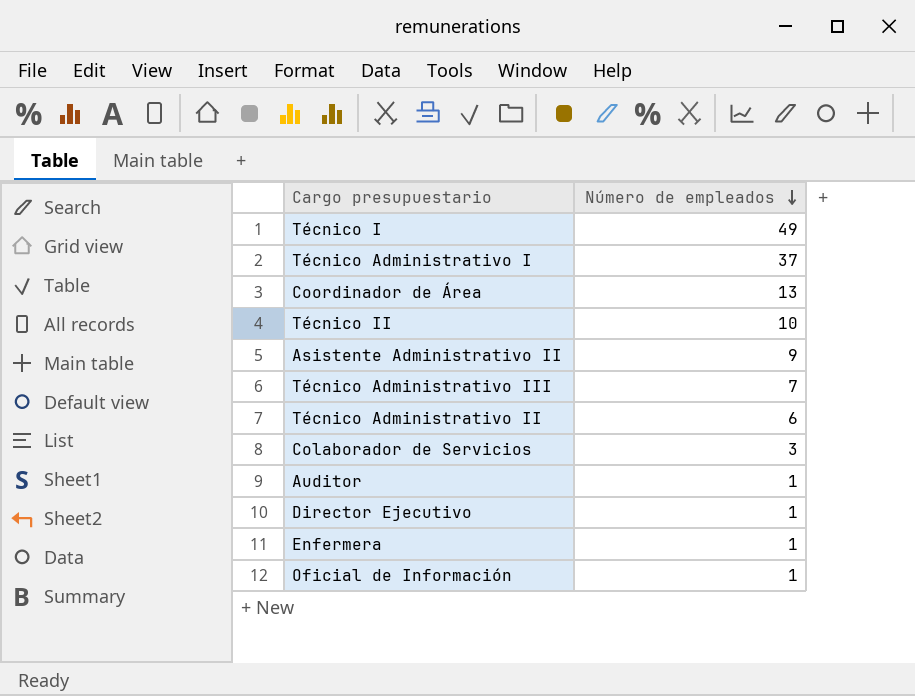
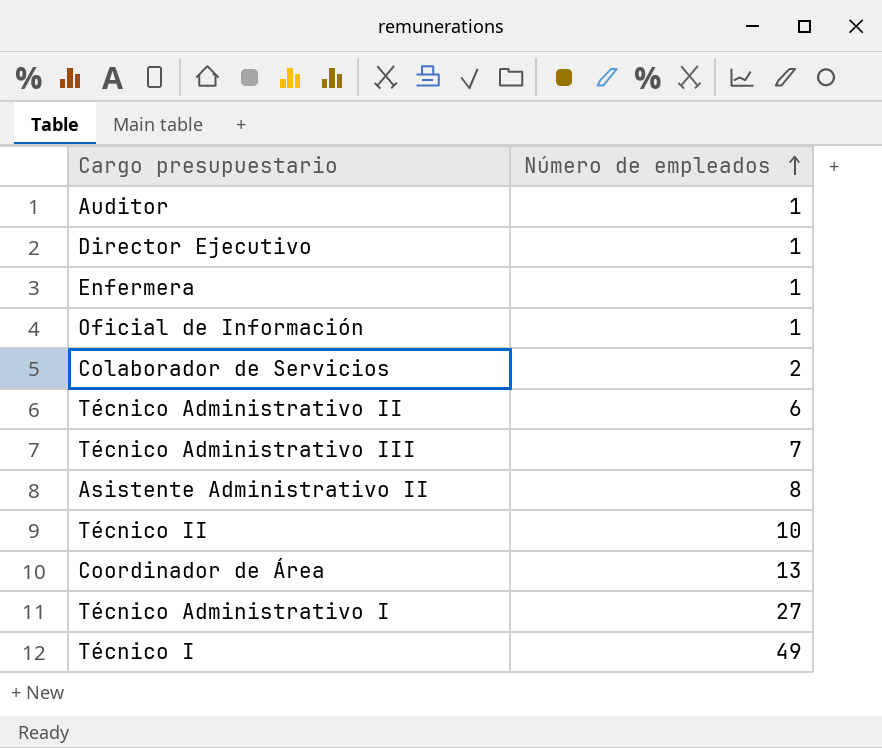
row order: Número de empleados descending -> Número de empleados ascending
Colaborador de Servicios | Número de empleados: 3 -> 2
Asistente Administrativo II | Número de empleados: 9 -> 8
Técnico Administrativo I | Número de empleados: 37 -> 27

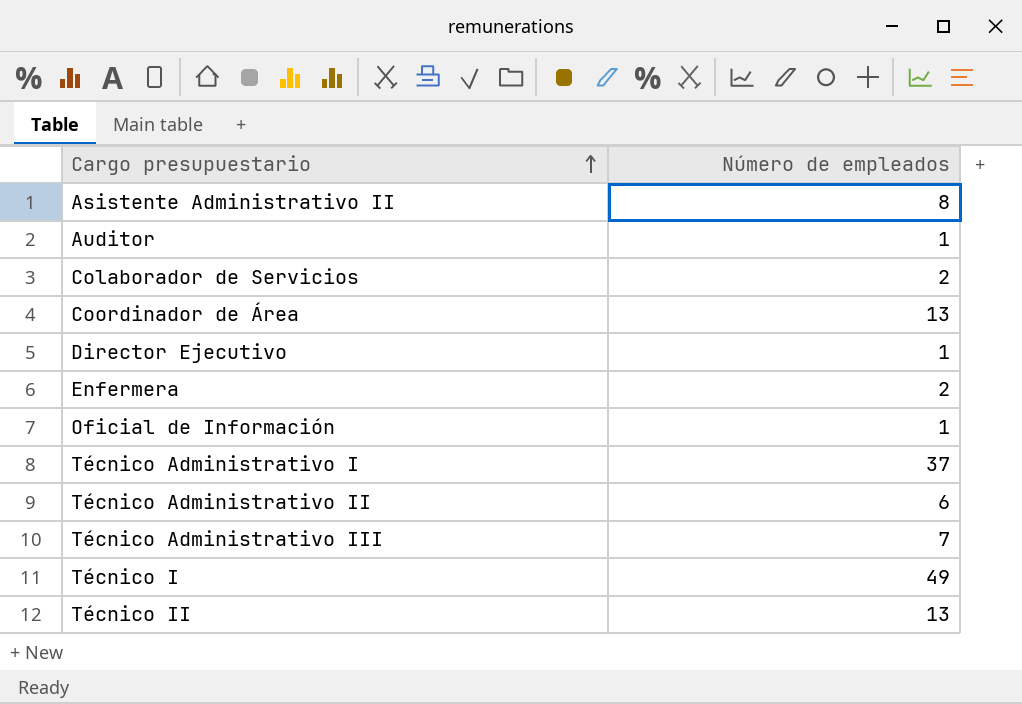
row order: Número de empleados ascending -> Cargo presupuestario ascending
Enfermera | Número de empleados: 1 -> 2
Técnico Administrativo I | Número de empleados: 27 -> 37
Técnico II | Número de empleados: 10 -> 13

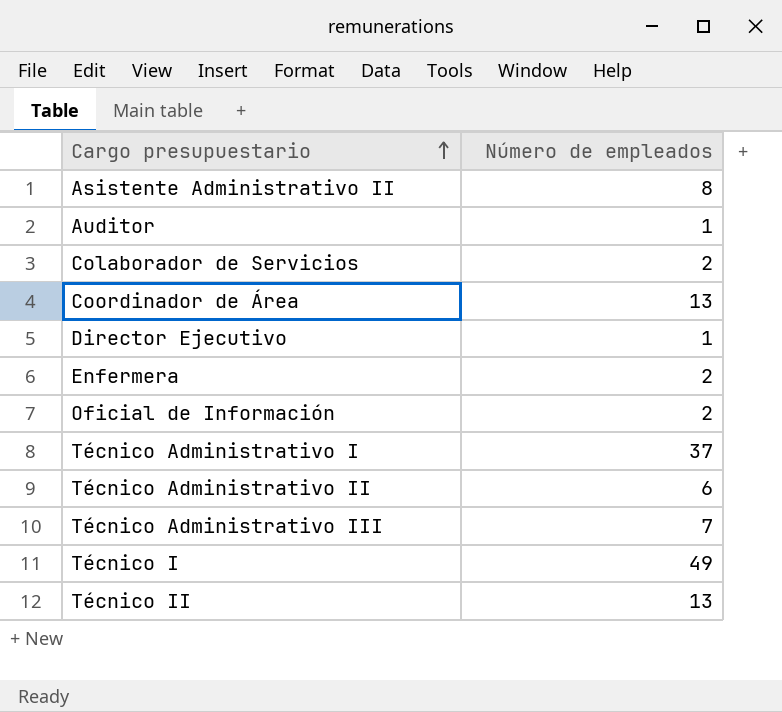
Oficial de Información | Número de empleados: 1 -> 2

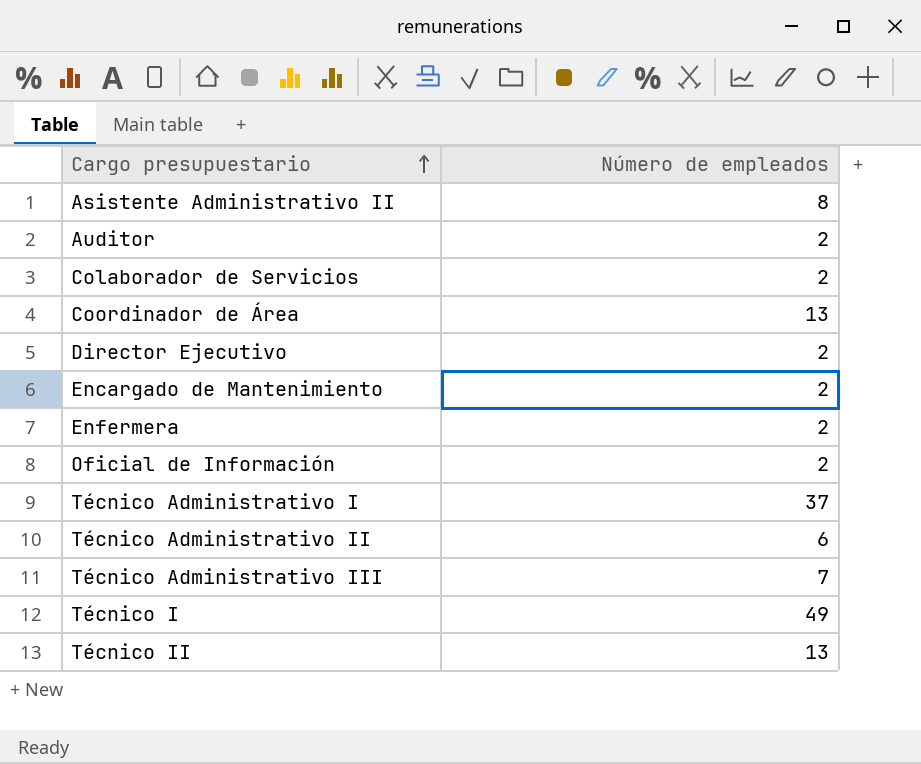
Auditor | Número de empleados: 1 -> 2
Director Ejecutivo | Número de empleados: 1 -> 2
row Encargado de Mantenimiento: none -> 2

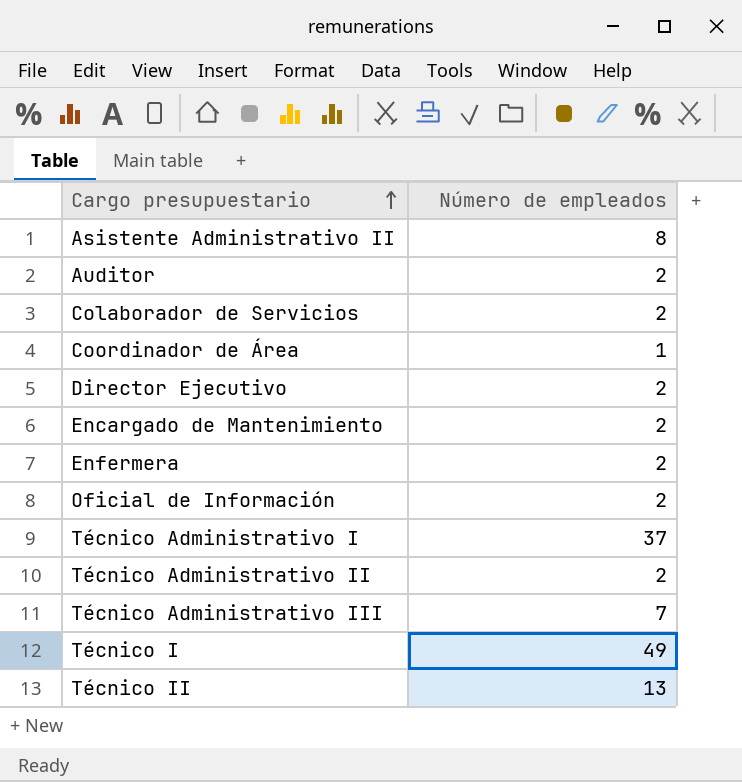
Coordinador de Área | Número de empleados: 13 -> 1
Técnico Administrativo II | Número de empleados: 6 -> 2

